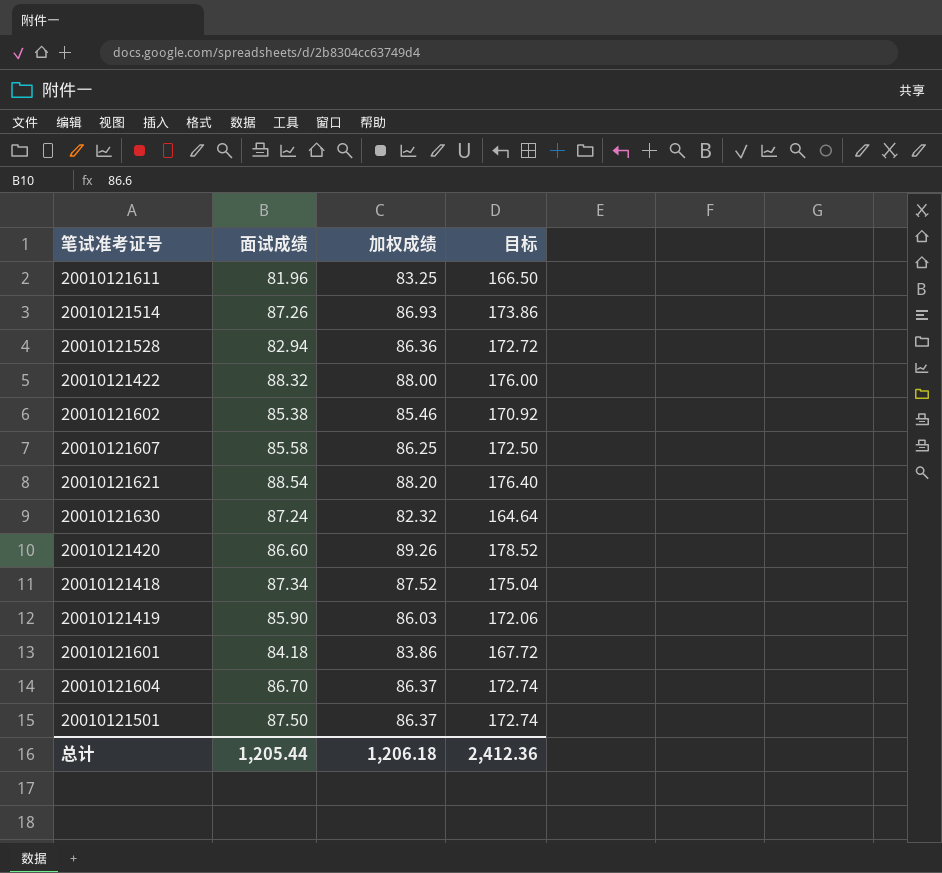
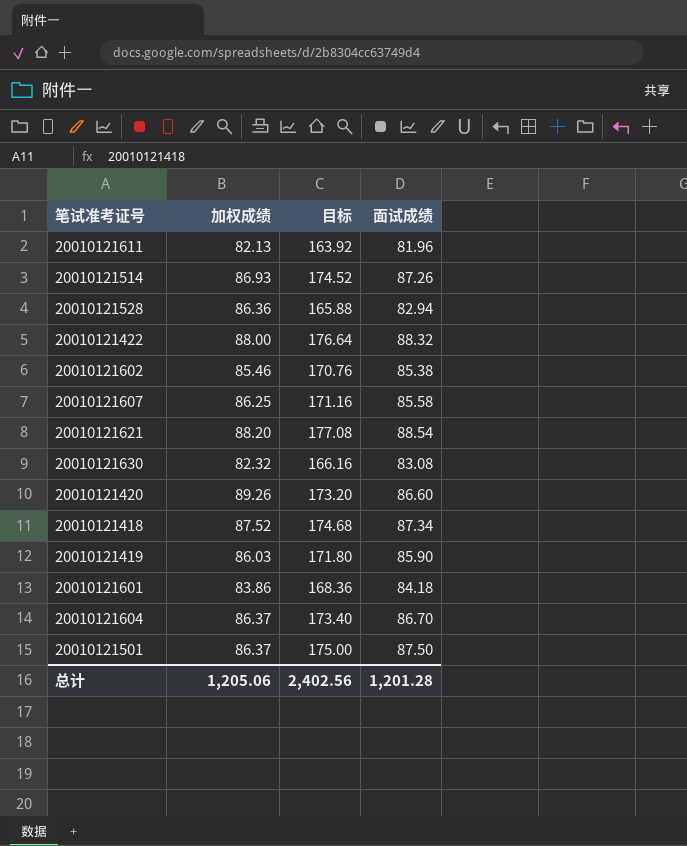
column 目标 | formula: [加权成绩] * 2 -> [面试成绩] * 2
column 面试成绩 | position: 2 -> 4
20010121611 | 加权成绩: 83.25 -> 82.13
20010121630 | 面试成绩: 87.24 -> 83.08
总计 | 加权成绩: 1,206.18 -> 1,205.06
总计 | 目标: 2,412.36 -> 2,402.56
总计 | 面试成绩: 1,205.44 -> 1,201.28

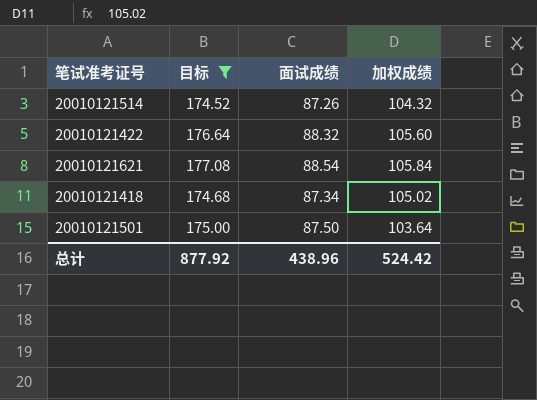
filter: none -> 目标 >= 174.52
column 加权成绩 | position: 2 -> 4
20010121514 | 加权成绩: 86.93 -> 104.32
20010121422 | 加权成绩: 88.00 -> 105.60
20010121621 | 加权成绩: 88.20 -> 105.84
20010121418 | 加权成绩: 87.52 -> 105.02
20010121501 | 加权成绩: 86.37 -> 103.64
总计 | 目标: 2,402.56 -> 877.92
总计 | 面试成绩: 1,201.28 -> 438.96
总计 | 加权成绩: 1,205.06 -> 524.42

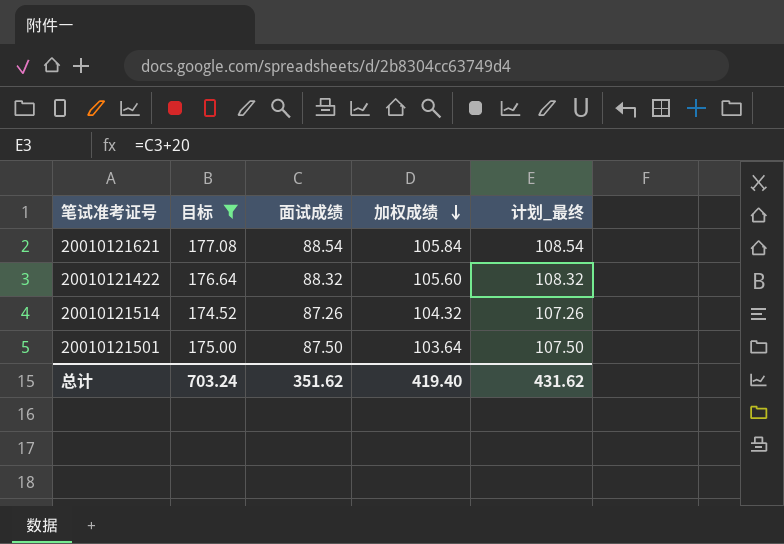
row order: none -> 加权成绩 descending
column 计划_最终 | formula: none -> [面试成绩] + 20
row 20010121418: 174.68 | 87.34 | 105.02 -> none
总计 | 目标: 877.92 -> 703.24
总计 | 面试成绩: 438.96 -> 351.62
总计 | 加权成绩: 524.42 -> 419.40

